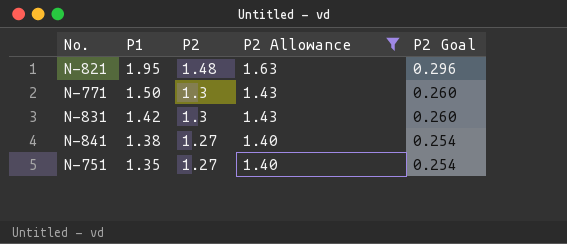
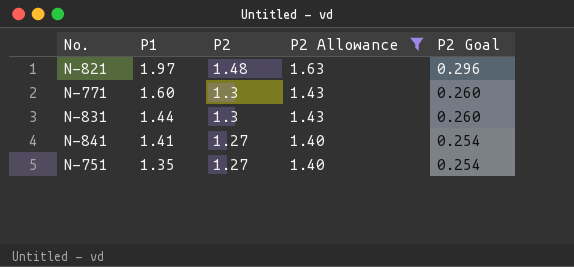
N-821 | P1: 1.95 -> 1.97
N-771 | P1: 1.50 -> 1.60
N-831 | P1: 1.42 -> 1.44
N-841 | P1: 1.38 -> 1.41

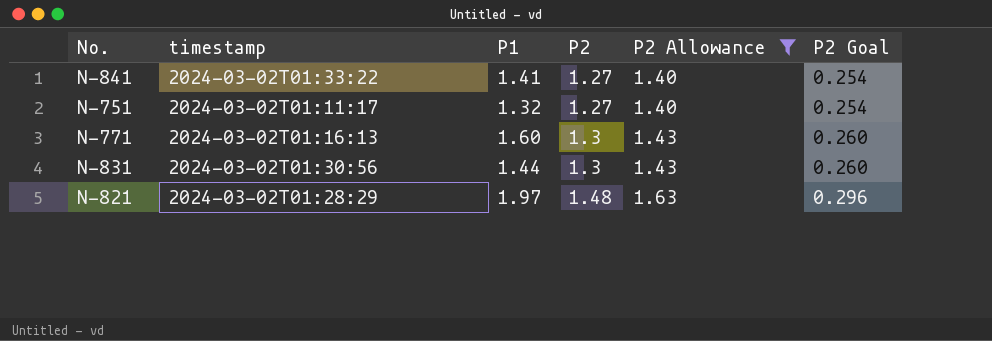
row order: P1 descending -> P2 ascending
column timestamp | position: none -> 2
N-751 | P1: 1.35 -> 1.32

